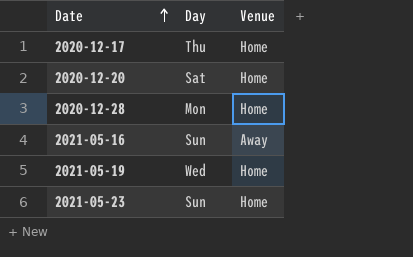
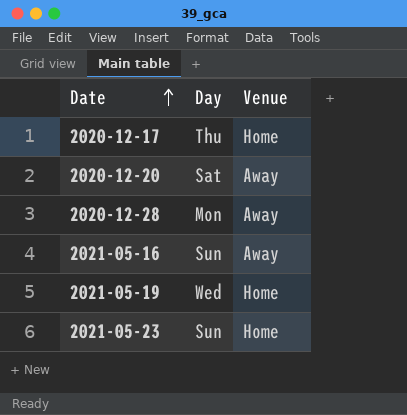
2020-12-20 | Venue: Home -> Away
2020-12-28 | Venue: Home -> Away

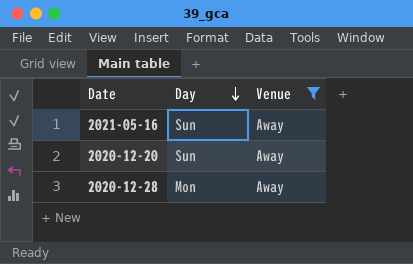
filter: none -> Venue = Away
row order: Date ascending -> Day descending
2020-12-20 | Day: Sat -> Sun

